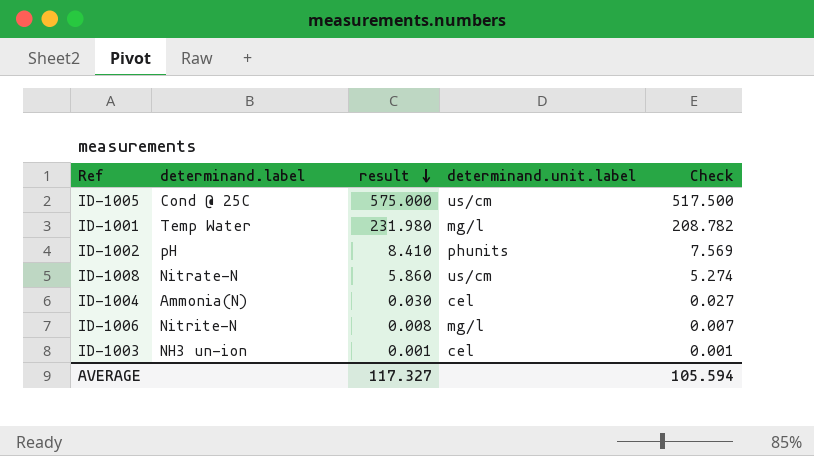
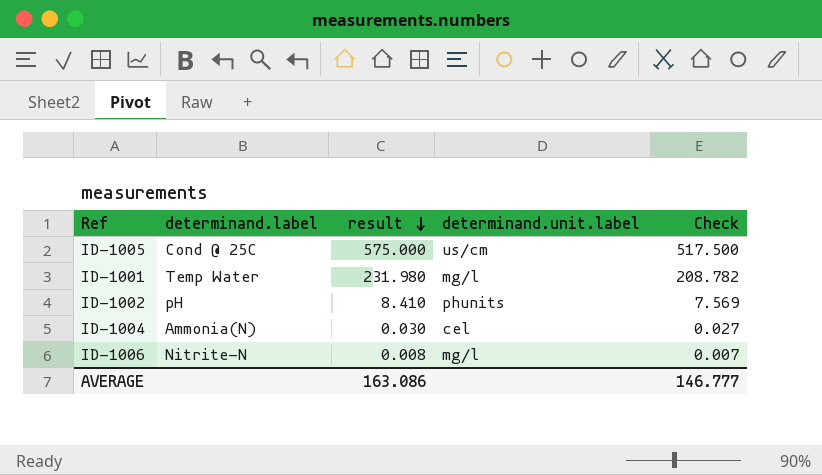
row ID-1008: Nitrate-N | 5.860 | us/cm | 5.274 -> none
row ID-1003: NH3 un-ion | 0.001 | cel | 0.001 -> none
AVERAGE | result: 117.327 -> 163.086
AVERAGE | Check: 105.594 -> 146.777

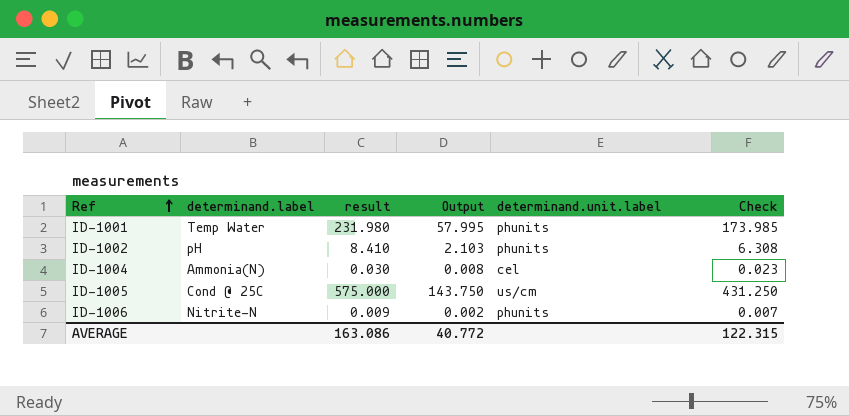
row order: result descending -> Ref ascending
column Output | formula: none -> [result] * 0.25
column Check | formula: [result] * 0.9 -> [result] * 0.75
ID-1001 | determinand.unit.label: mg/l -> phunits
ID-1006 | result: 0.008 -> 0.009
ID-1006 | determinand.unit.label: mg/l -> phunits
AVERAGE | Check: 146.777 -> 122.315

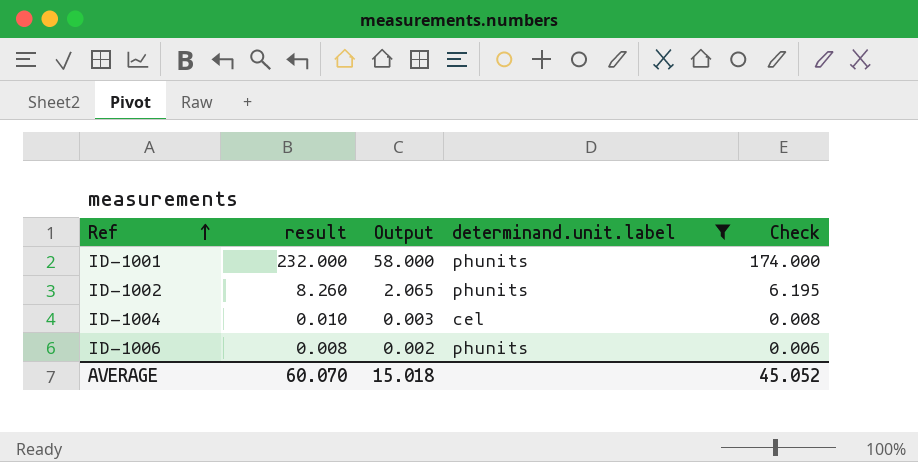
filter: none -> determinand.unit.label != us/cm
column determinand.label | position: 2 -> none
ID-1001 | result: 231.980 -> 232.000
ID-1001 | Output: 57.995 -> 58.000
ID-1001 | Check: 173.985 -> 174.000
ID-1002 | result: 8.410 -> 8.260
ID-1002 | Output: 2.103 -> 2.065
ID-1002 | Check: 6.308 -> 6.195
ID-1004 | result: 0.030 -> 0.010
ID-1004 | Output: 0.008 -> 0.003
ID-1004 | Check: 0.023 -> 0.008
ID-1006 | result: 0.009 -> 0.008
ID-1006 | Check: 0.007 -> 0.006
AVERAGE | result: 163.086 -> 60.070
AVERAGE | Output: 40.772 -> 15.018
AVERAGE | Check: 122.315 -> 45.052

